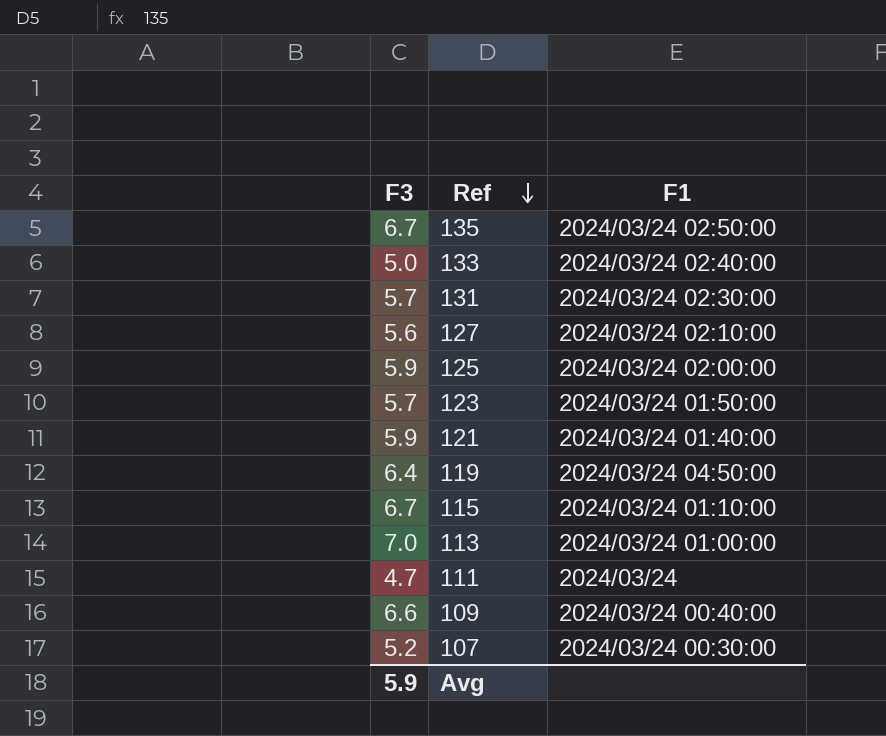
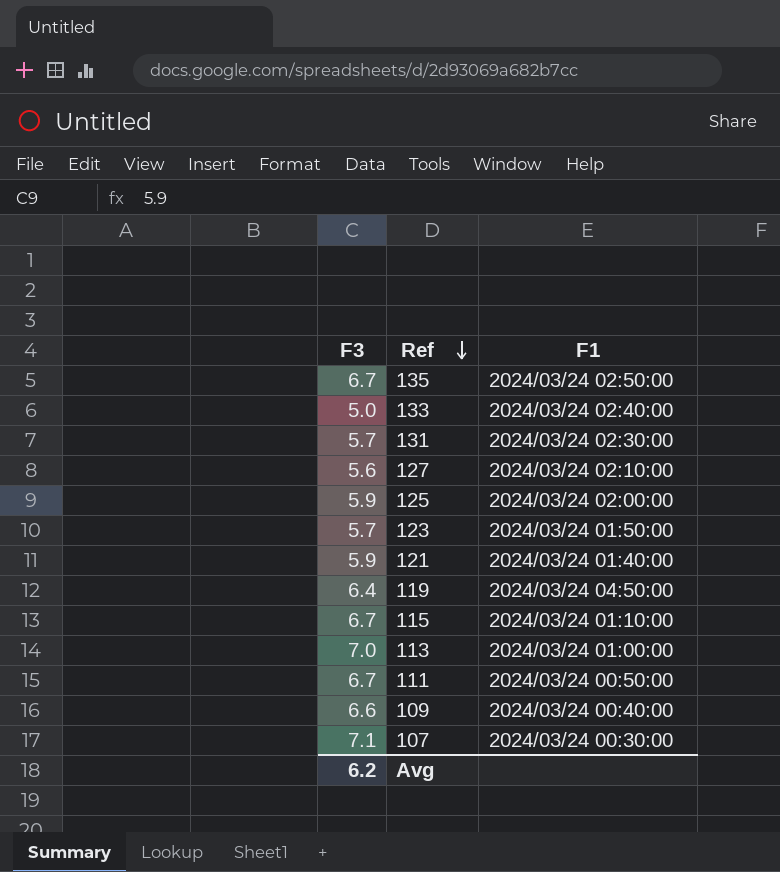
111 | F3: 4.7 -> 6.7
111 | F1: 2024/03/24 -> 2024/03/24 00:50:00
107 | F3: 5.2 -> 7.1
Avg | F3: 5.9 -> 6.2

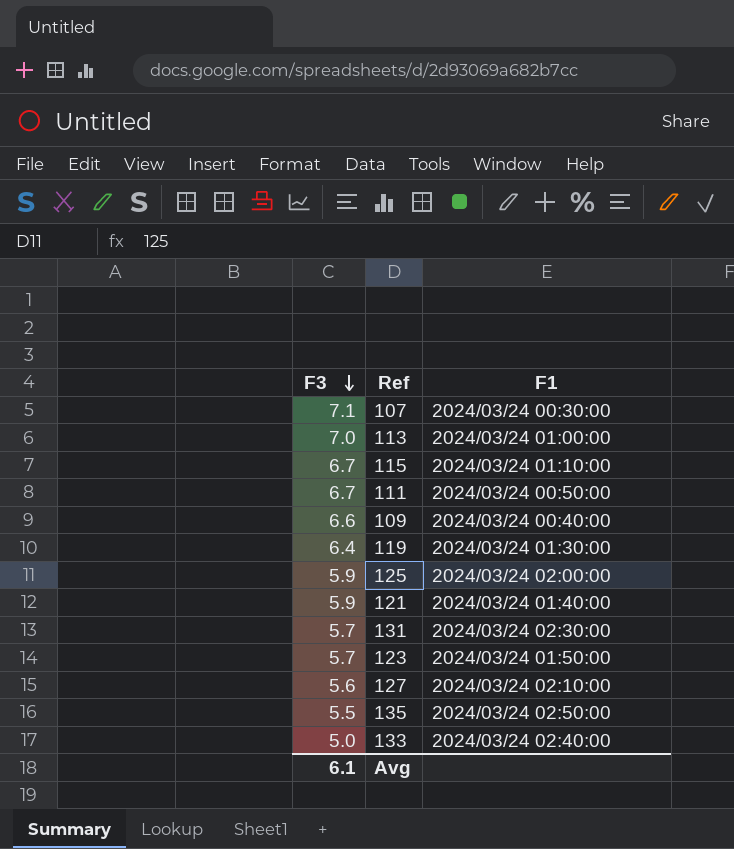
row order: Ref descending -> F3 descending
119 | F1: 2024/03/24 04:50:00 -> 2024/03/24 01:30:00
135 | F3: 6.7 -> 5.5
Avg | F3: 6.2 -> 6.1

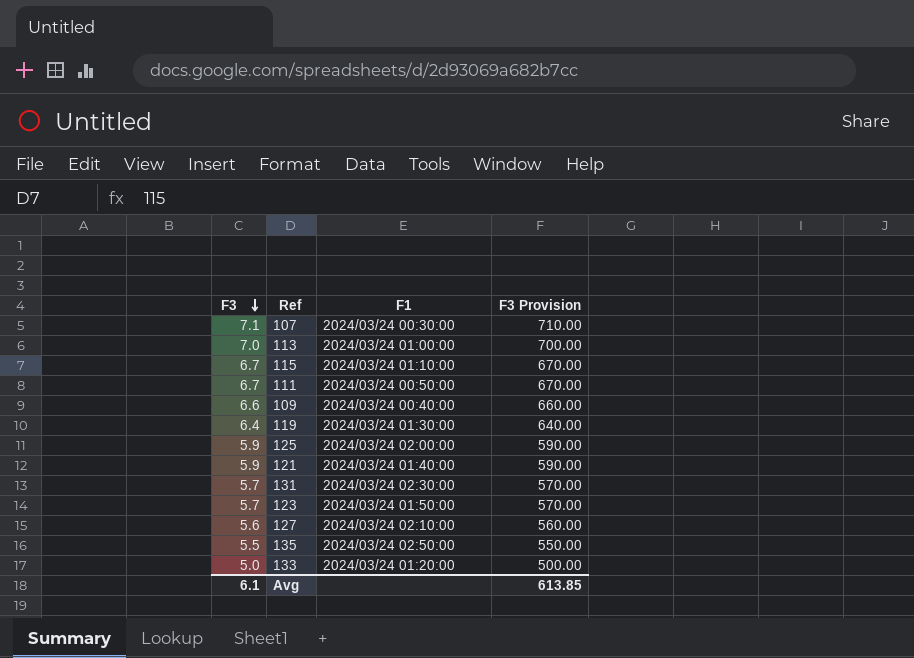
column F3 Provision | formula: none -> [F3] * 100
133 | F1: 2024/03/24 02:40:00 -> 2024/03/24 01:20:00

